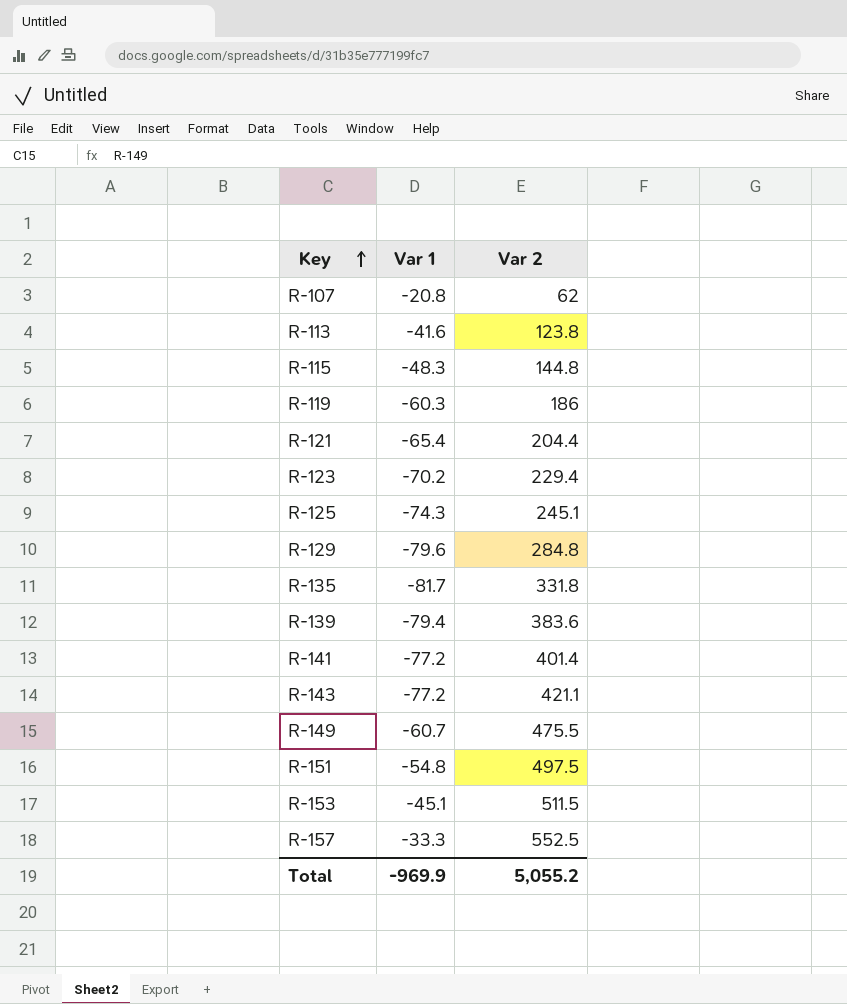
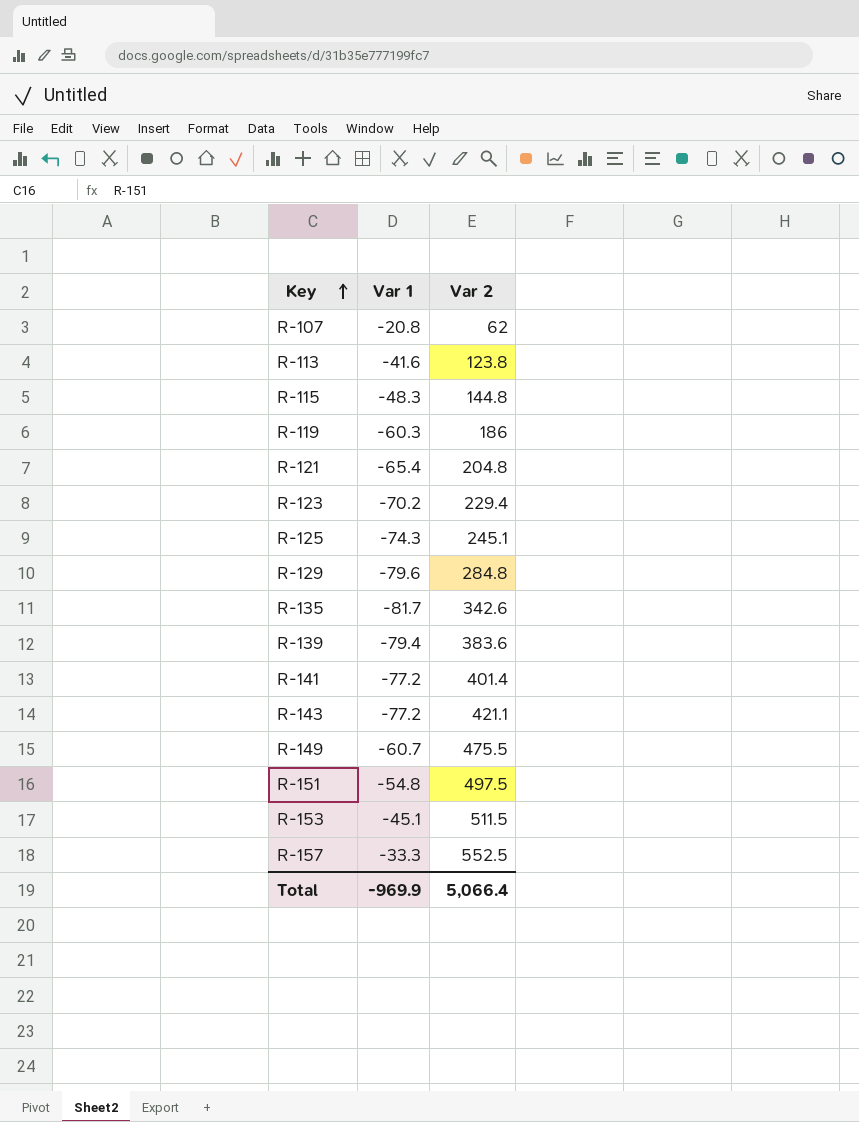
R-121 | Var 2: 204.4 -> 204.8
R-135 | Var 2: 331.8 -> 342.6
Total | Var 2: 5,055.2 -> 5,066.4

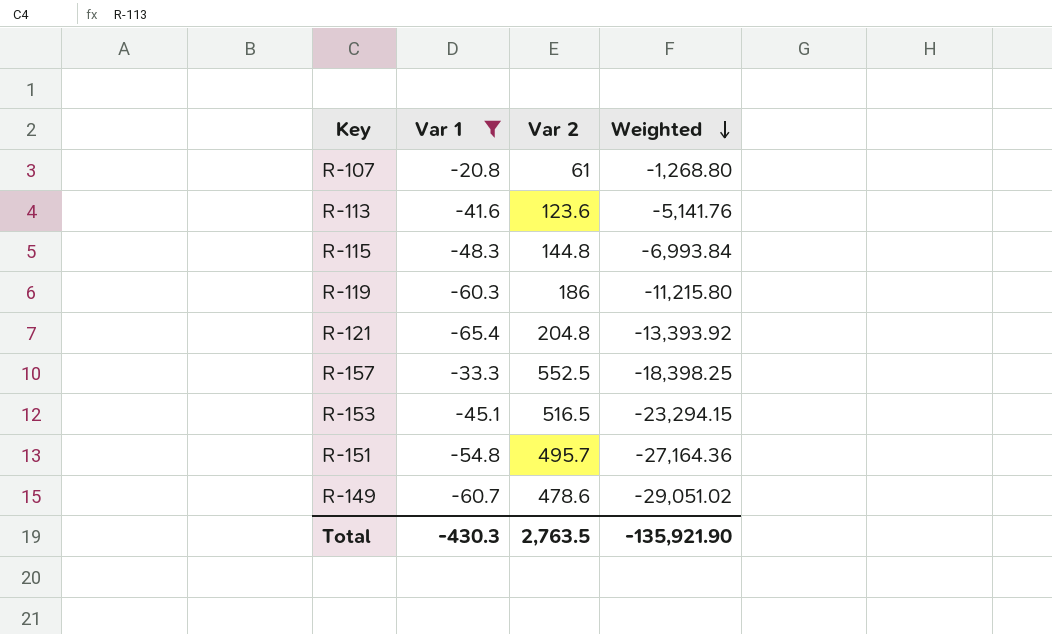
filter: none -> Var 1 >= -65.4
row order: Key ascending -> Weighted descending
column Weighted | formula: none -> [Var 1] * [Var 2]
R-107 | Var 2: 62 -> 61
R-113 | Var 2: 123.8 -> 123.6
R-153 | Var 2: 511.5 -> 516.5
R-151 | Var 2: 497.5 -> 495.7
R-149 | Var 2: 475.5 -> 478.6
Total | Var 1: -969.9 -> -430.3
Total | Var 2: 5,066.4 -> 2,763.5

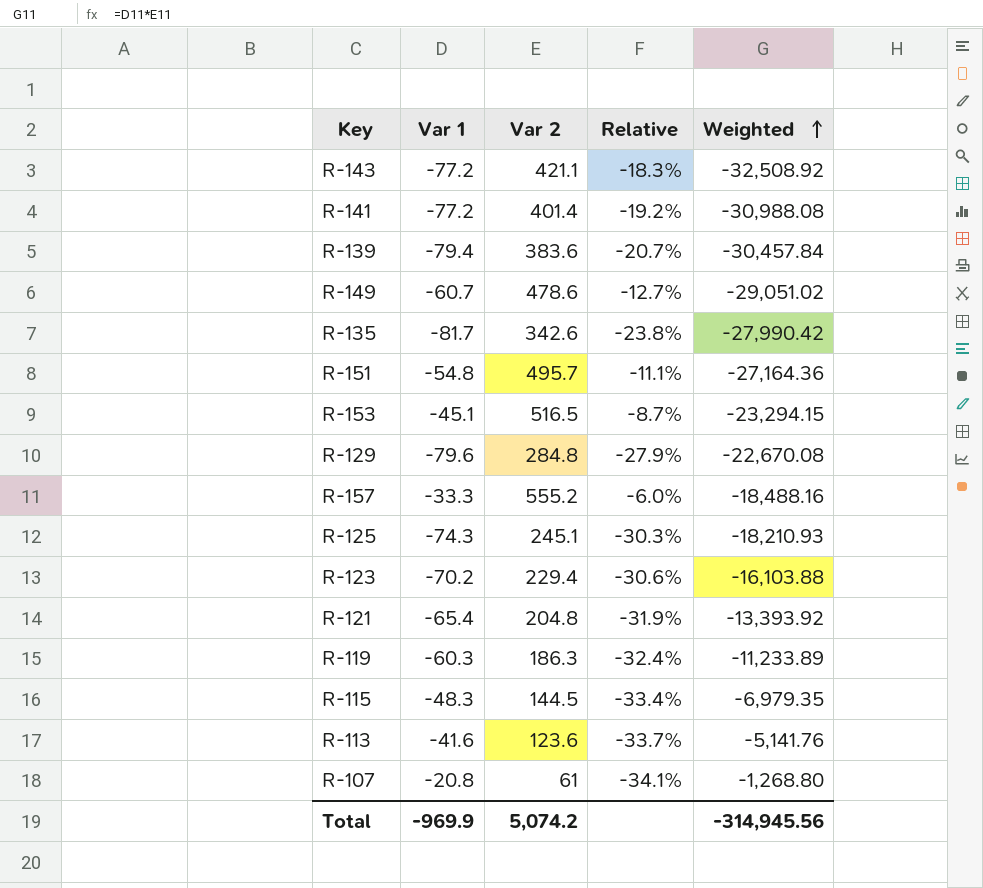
filter: Var 1 >= -65.4 -> none
row order: Weighted descending -> Weighted ascending
column Relative | formula: none -> [Var 1] / [Var 2]
R-157 | Var 2: 552.5 -> 555.2
R-157 | Weighted: -18,398.25 -> -18,488.16
R-119 | Var 2: 186 -> 186.3
R-119 | Weighted: -11,215.80 -> -11,233.89
R-115 | Var 2: 144.8 -> 144.5
R-115 | Weighted: -6,993.84 -> -6,979.35
Total | Var 1: -430.3 -> -969.9
Total | Var 2: 2,763.5 -> 5,074.2
Total | Weighted: -135,921.90 -> -314,945.56

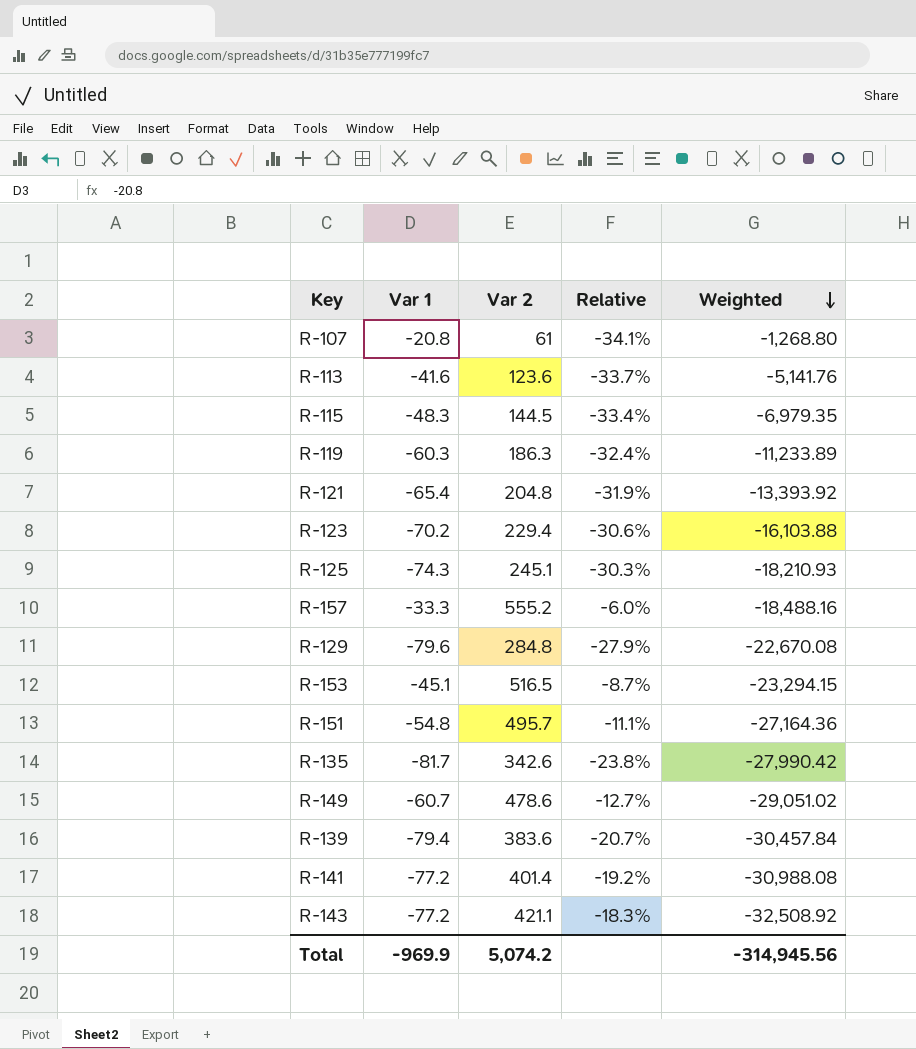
row order: Weighted ascending -> Weighted descending

